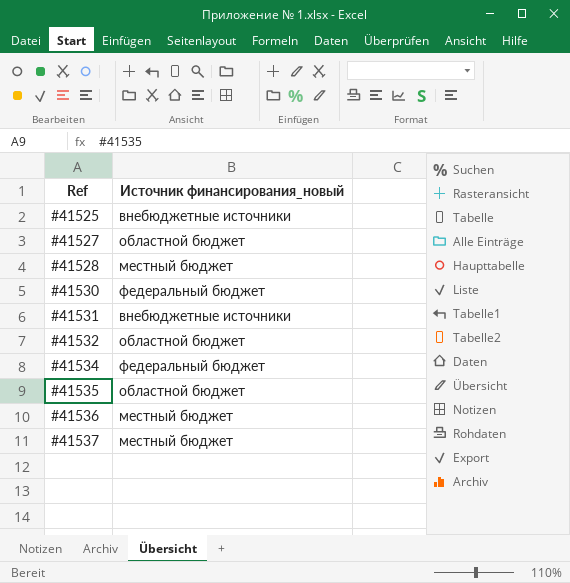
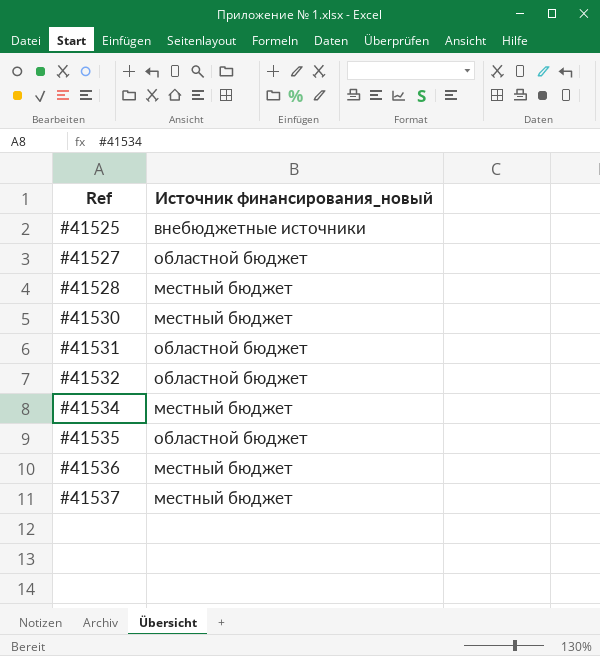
#41530 | Источник финансирования_новый: федеральный бюджет -> местный бюджет
#41531 | Источник финансирования_новый: внебюджетные источники -> областной бюджет
#41534 | Источник финансирования_новый: федеральный бюджет -> местный бюджет

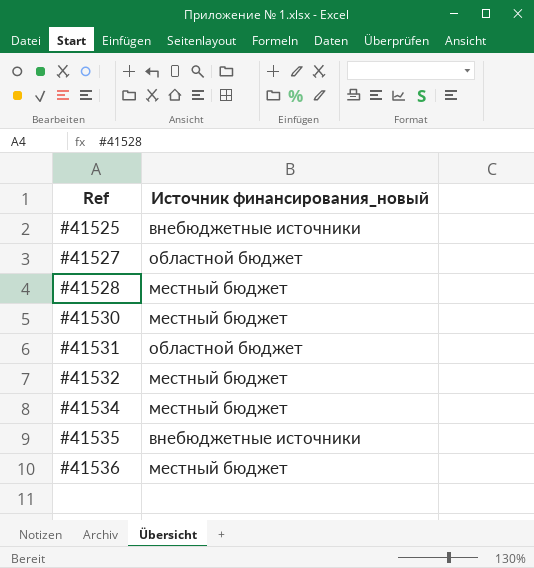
row #41537: местный бюджет -> none
#41532 | Источник финансирования_новый: областной бюджет -> местный бюджет
#41535 | Источник финансирования_новый: областной бюджет -> внебюджетные источники

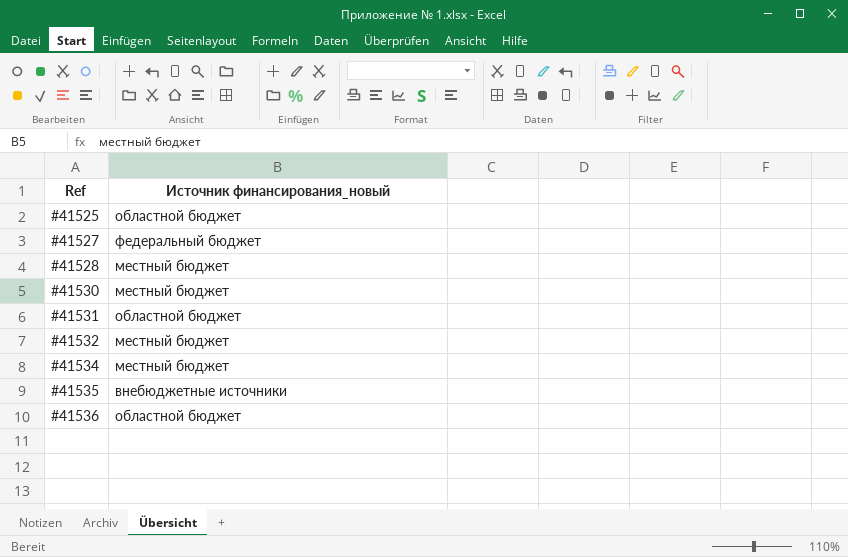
#41525 | Источник финансирования_новый: внебюджетные источники -> областной бюджет
#41527 | Источник финансирования_новый: областной бюджет -> федеральный бюджет
#41536 | Источник финансирования_новый: местный бюджет -> областной бюджет

